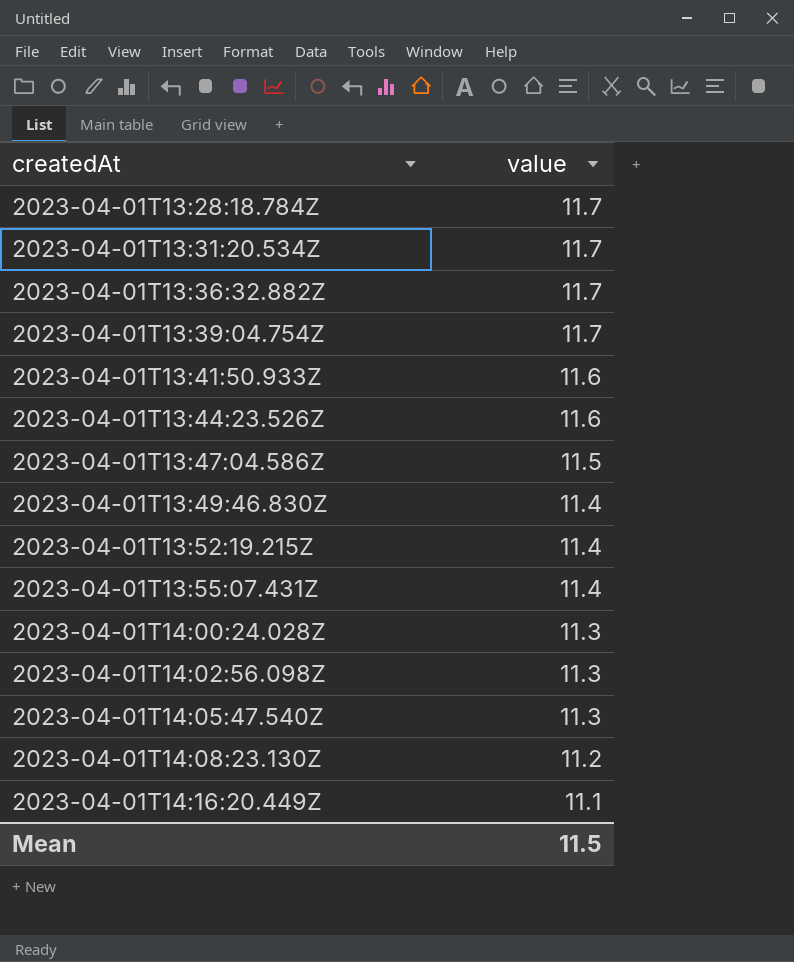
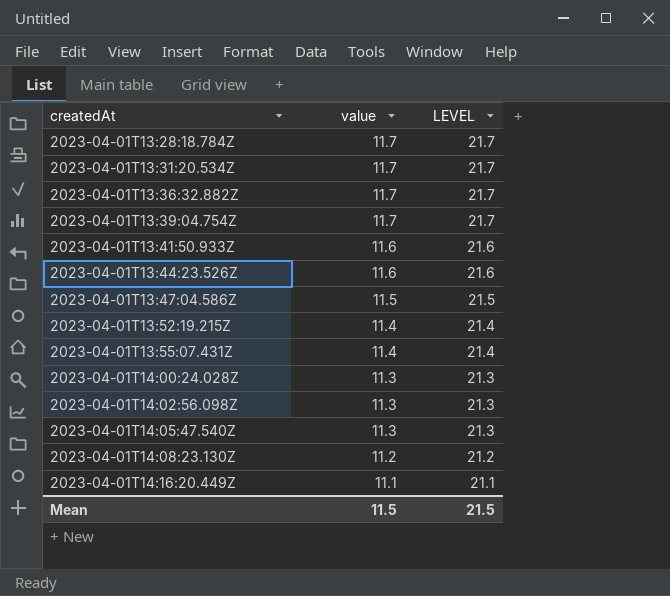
column LEVEL | formula: none -> [value] + 10
row 2023-04-01T13:49:46.830Z: 11.4 -> none

